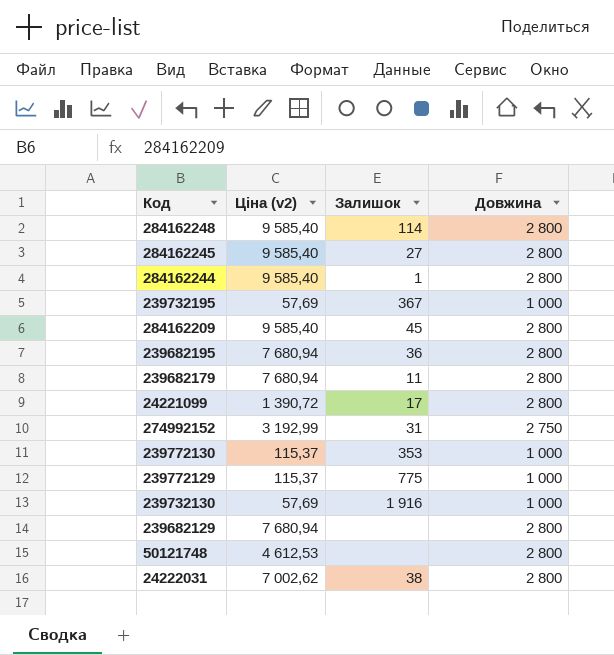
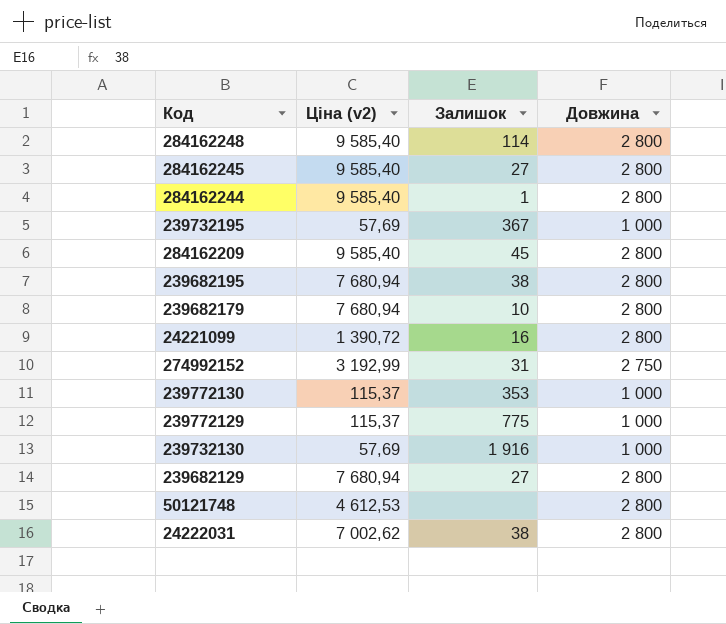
239682195 | Залишок: 36 -> 38
239682179 | Залишок: 11 -> 10
24221099 | Залишок: 17 -> 16
239682129 | Залишок: none -> 27

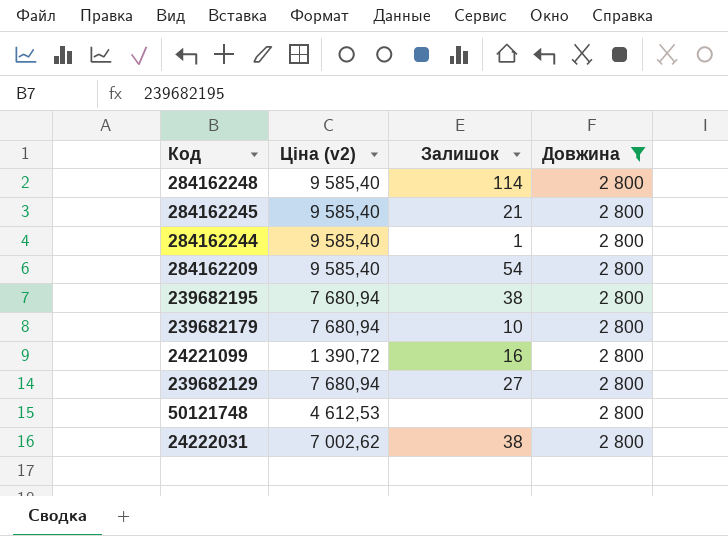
filter: none -> Довжина = 2 800
284162245 | Залишок: 27 -> 21
284162209 | Залишок: 45 -> 54

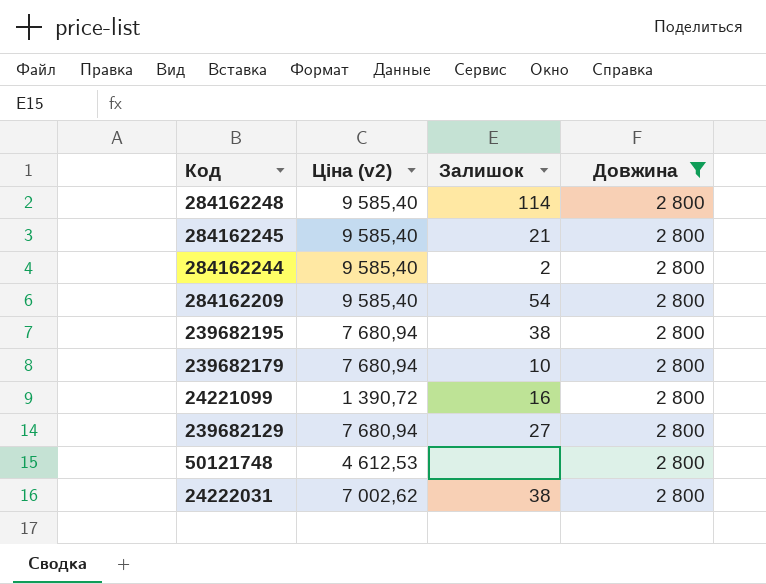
284162244 | Залишок: 1 -> 2

